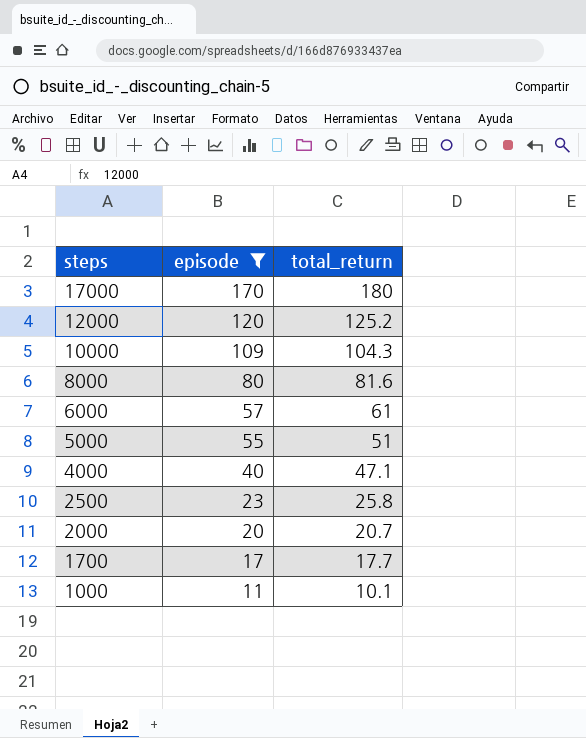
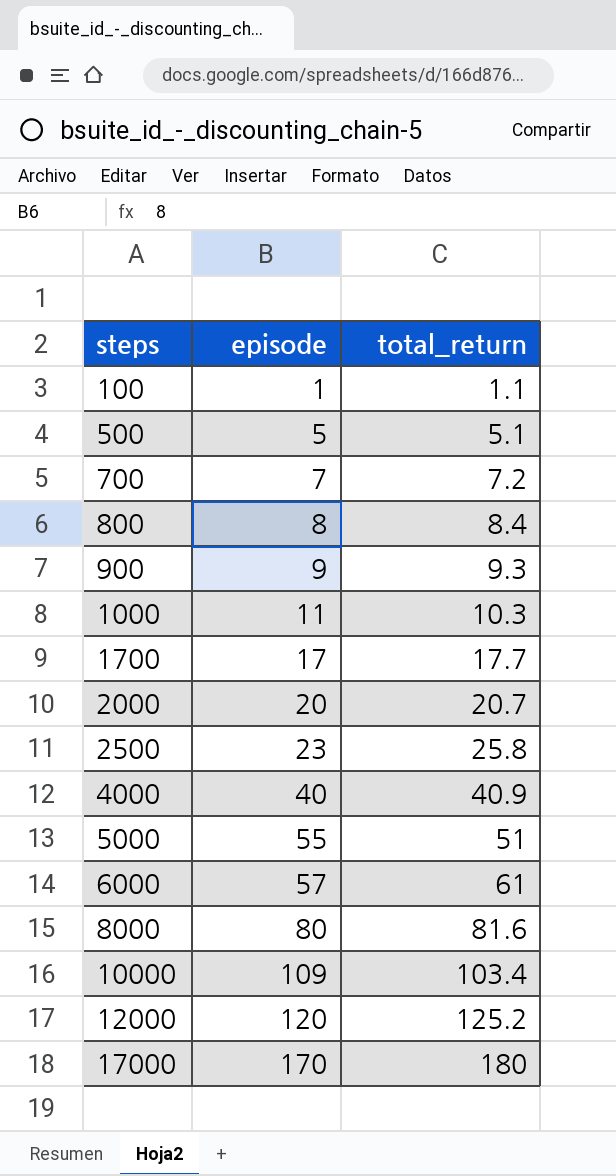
filter: episode >= 11 -> none
row order: steps descending -> steps ascending
1000 | total_return: 10.1 -> 10.3
4000 | total_return: 47.1 -> 40.9
10000 | total_return: 104.3 -> 103.4

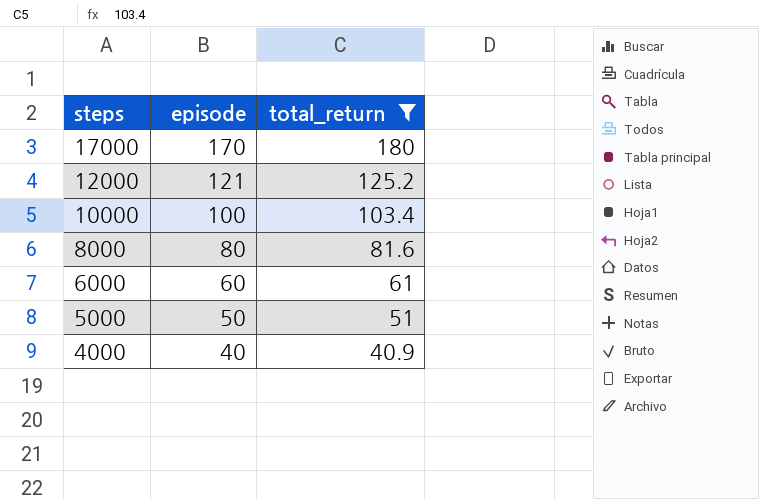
filter: none -> total_return >= 40.9
row order: steps ascending -> steps descending
12000 | episode: 120 -> 121
10000 | episode: 109 -> 100
6000 | episode: 57 -> 60
5000 | episode: 55 -> 50

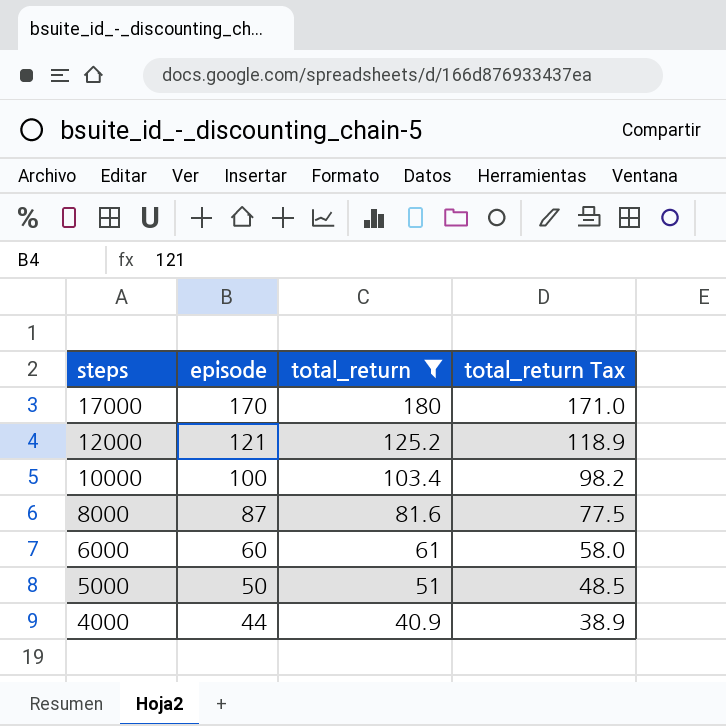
column total_return Tax | formula: none -> [total_return] * 0.95
8000 | episode: 80 -> 87
4000 | episode: 40 -> 44

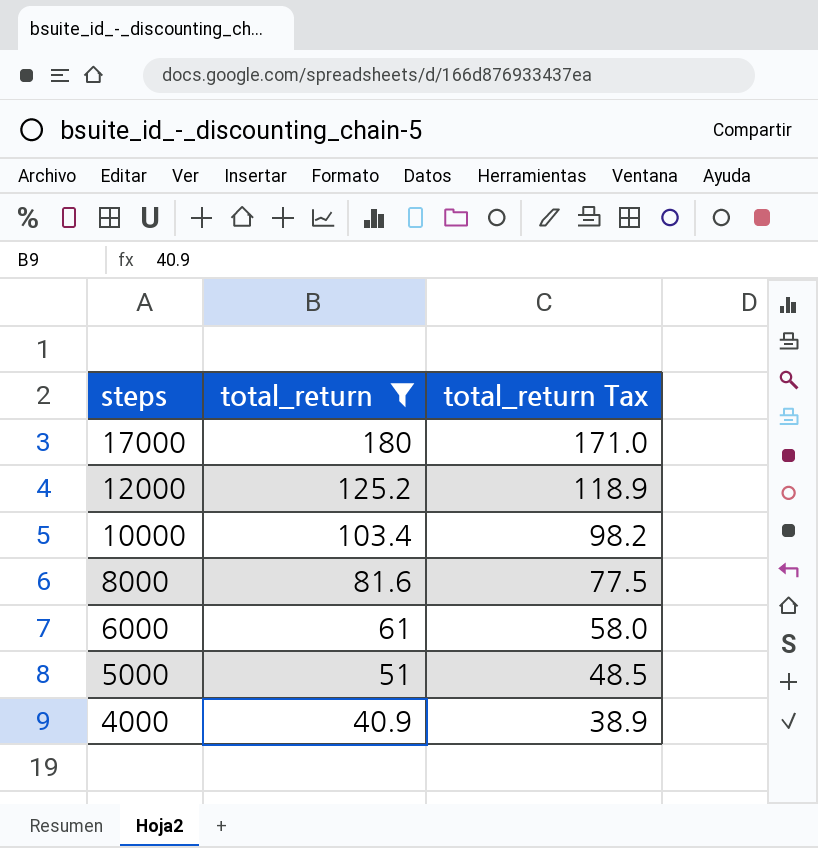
column episode | position: 2 -> none

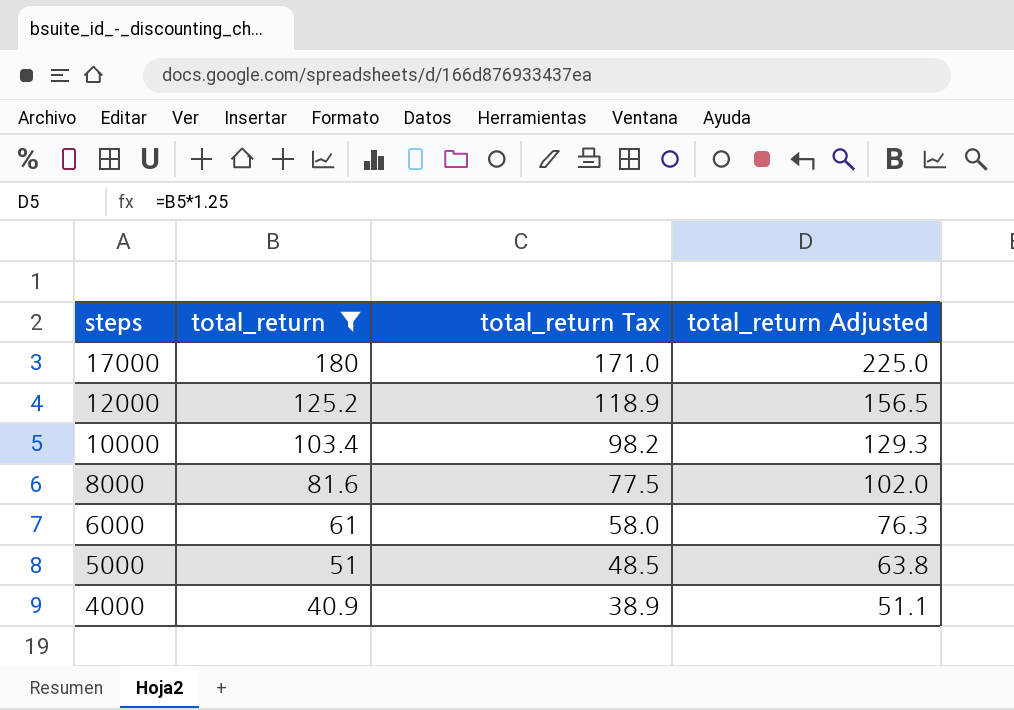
column total_return Adjusted | formula: none -> [total_return] * 1.25

